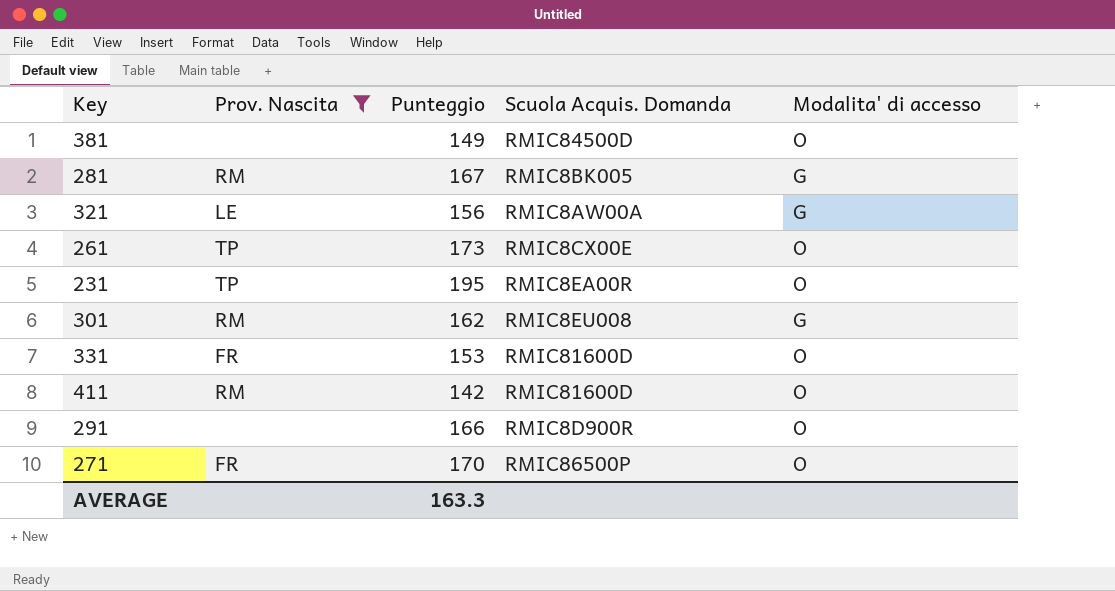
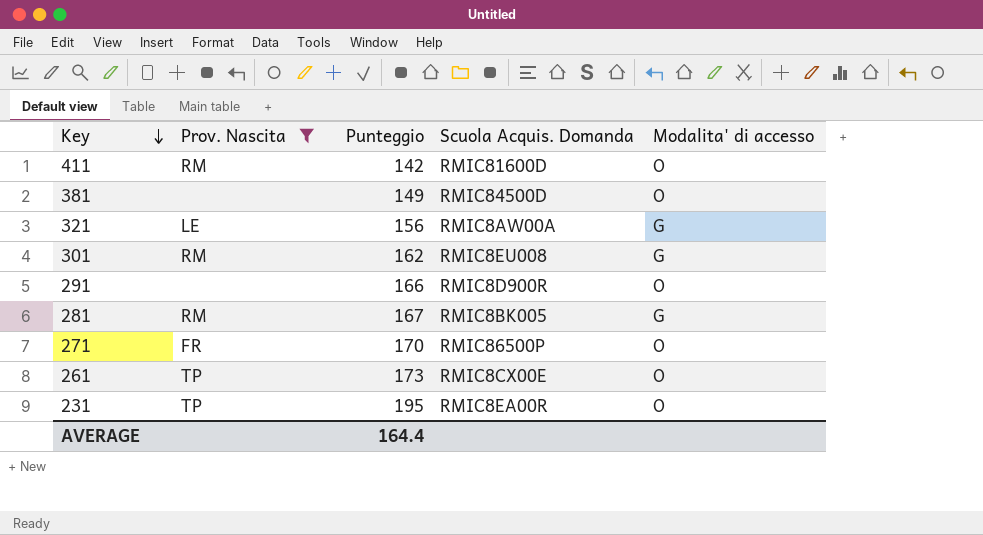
row order: none -> Key descending
row 331: FR | 153 | RMIC81600D | O -> none
AVERAGE | Punteggio: 163.3 -> 164.4

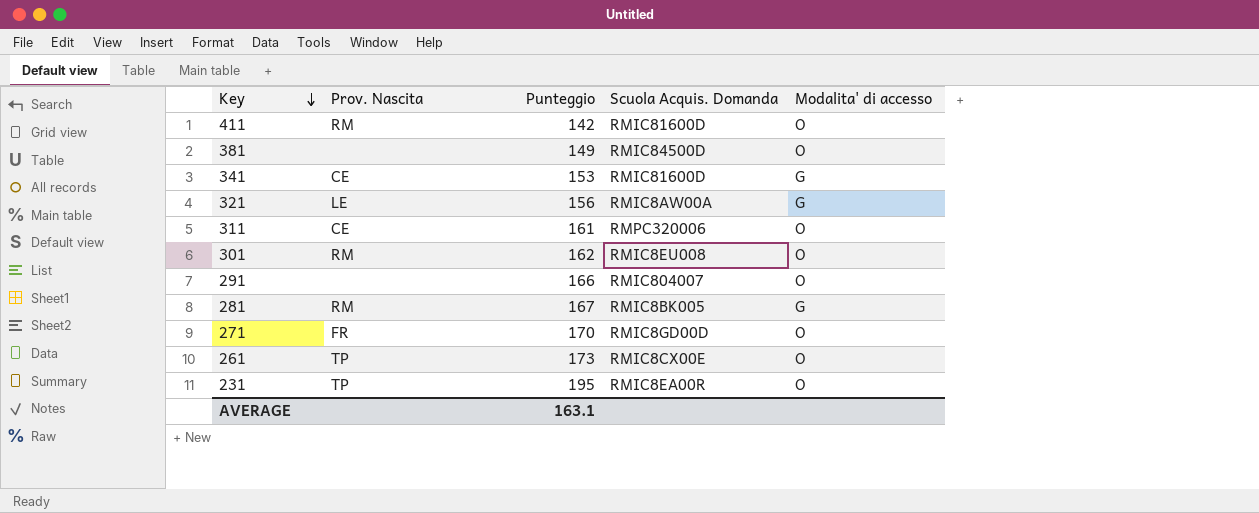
filter: Prov. Nascita != CE -> none
301 | Modalita' di accesso: G -> O
291 | Scuola Acquis. Domanda: RMIC8D900R -> RMIC804007
271 | Scuola Acquis. Domanda: RMIC86500P -> RMIC8GD00D
AVERAGE | Punteggio: 164.4 -> 163.1

